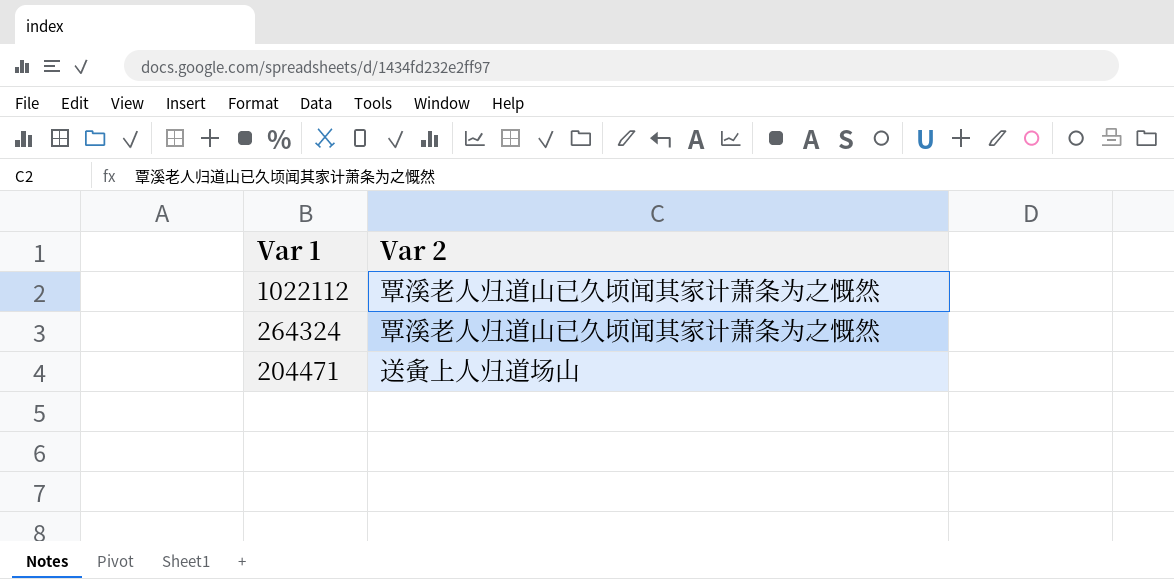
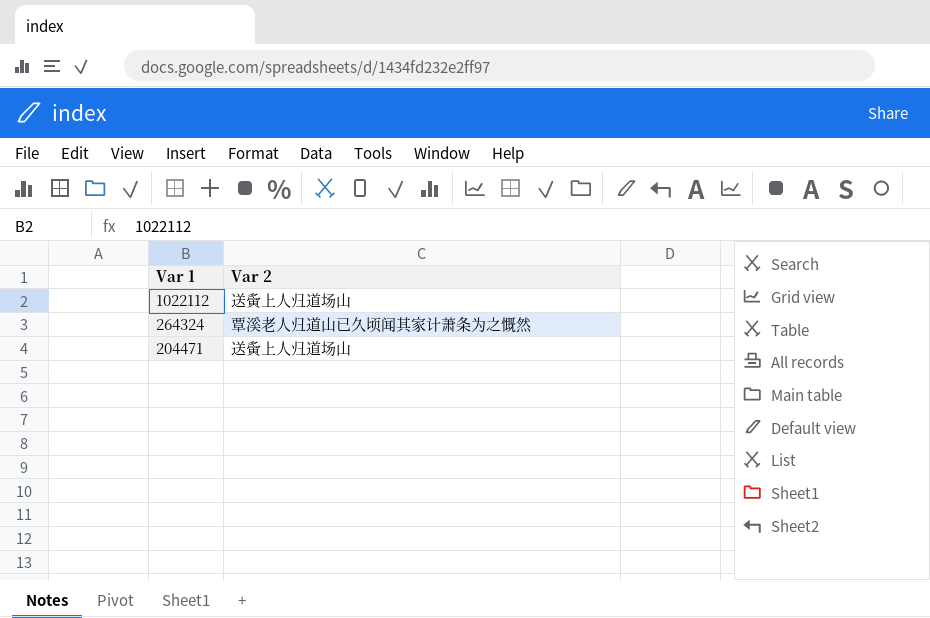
1022112 | Var 2: 覃溪老人归道山已久顷闻其家计萧条为之慨然 -> 送夤上人归道场山

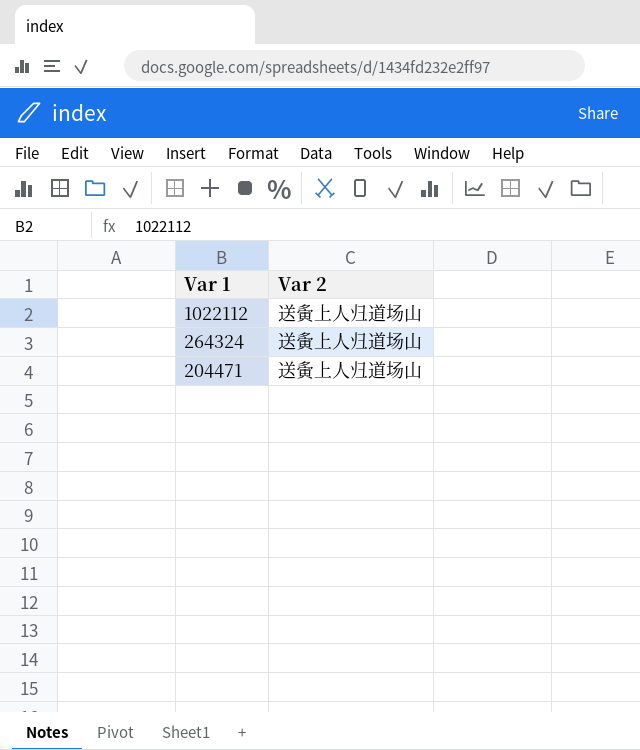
264324 | Var 2: 覃溪老人归道山已久顷闻其家计萧条为之慨然 -> 送夤上人归道场山

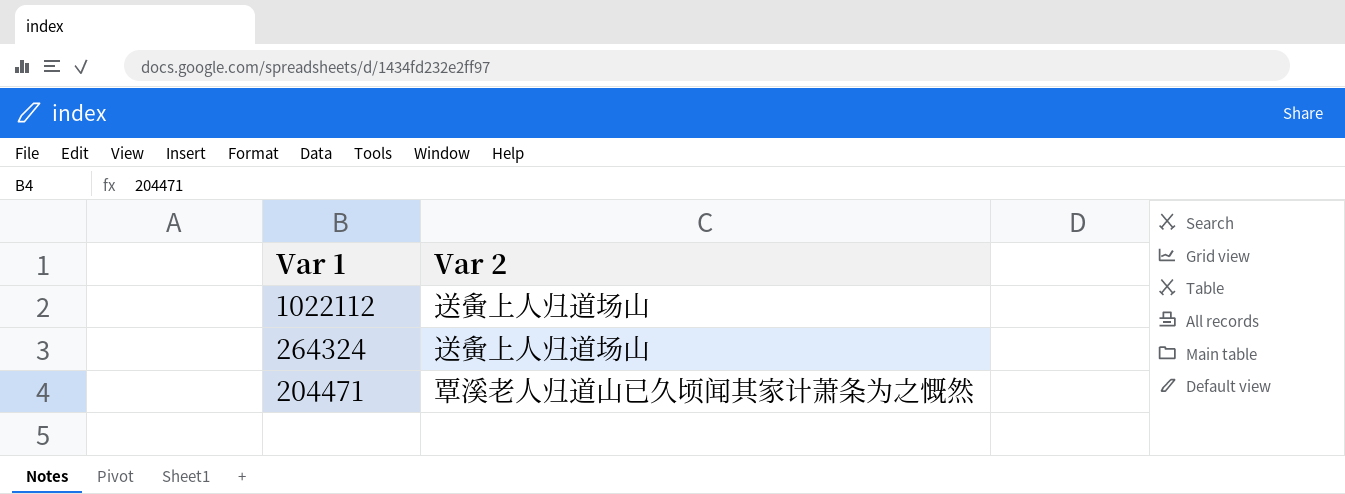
204471 | Var 2: 送夤上人归道场山 -> 覃溪老人归道山已久顷闻其家计萧条为之慨然

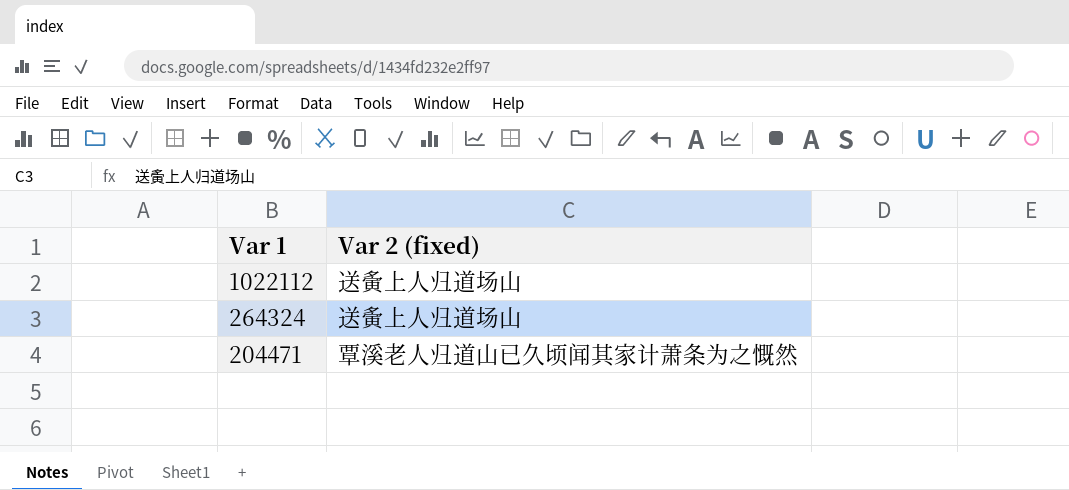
column name: Var 2 -> Var 2 (fixed)

